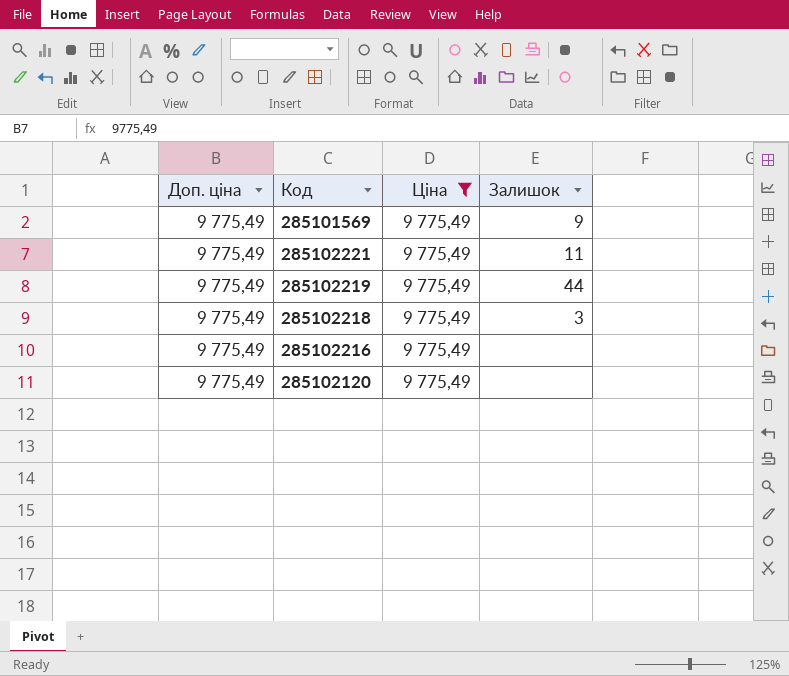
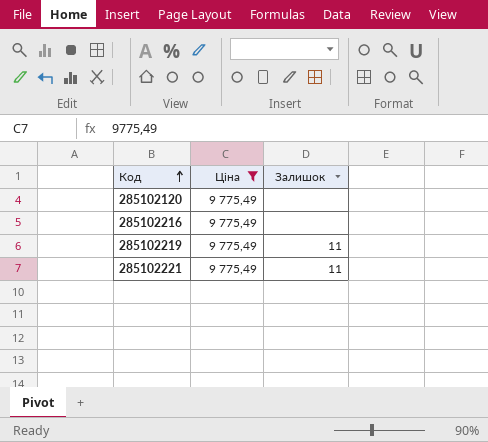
row order: none -> Код ascending
column Доп. ціна | position: 1 -> none
row 285101569: 9 775,49 | 9 775,49 | 9 -> none
row 285102218: 9 775,49 | 9 775,49 | 3 -> none
285102219 | Залишок: 44 -> 11

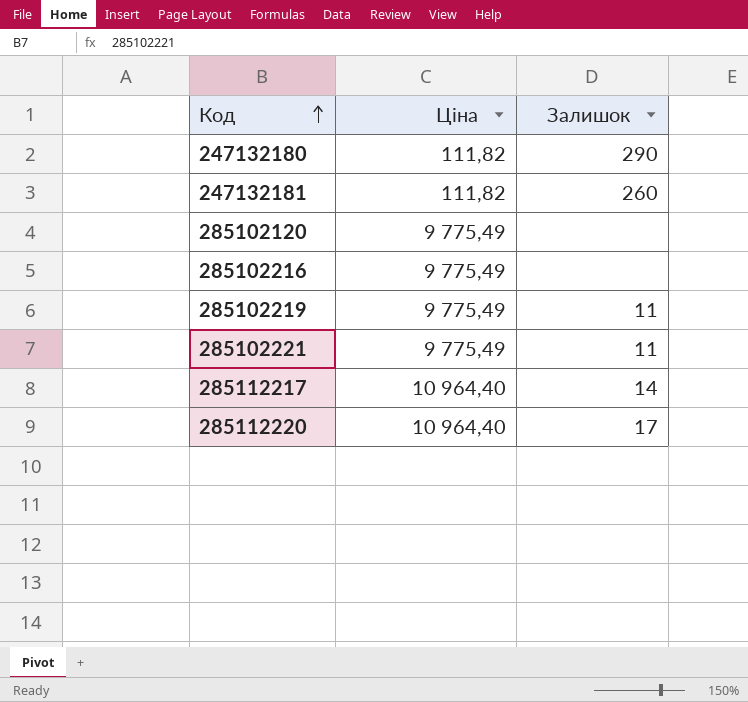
filter: Ціна = 9 775,49 -> none

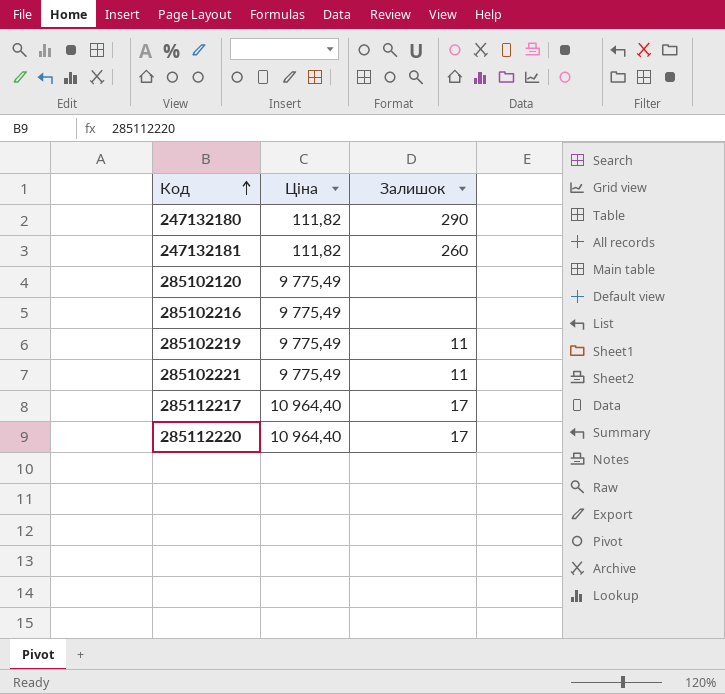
285112217 | Залишок: 14 -> 17

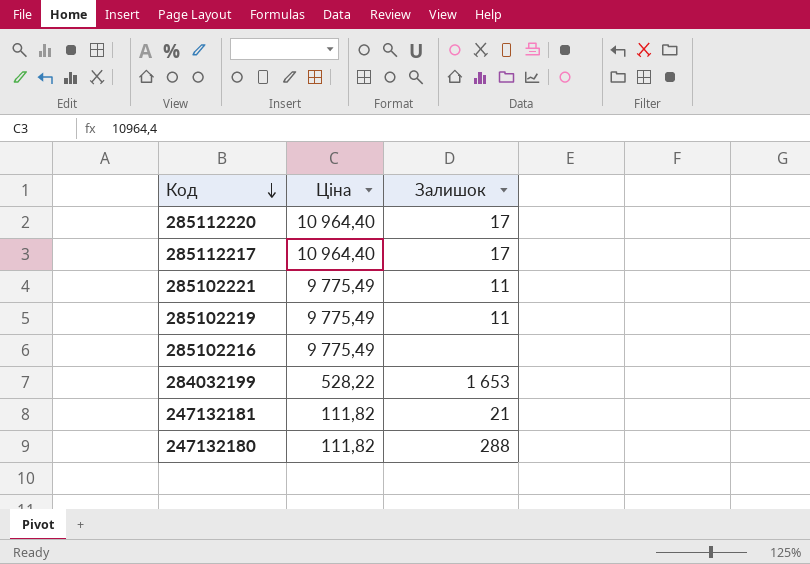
row order: Код ascending -> Код descending
row 285102120: 9 775,49 | none -> none
row 284032199: none -> 528,22 | 1 653
247132181 | Залишок: 260 -> 21
247132180 | Залишок: 290 -> 288

